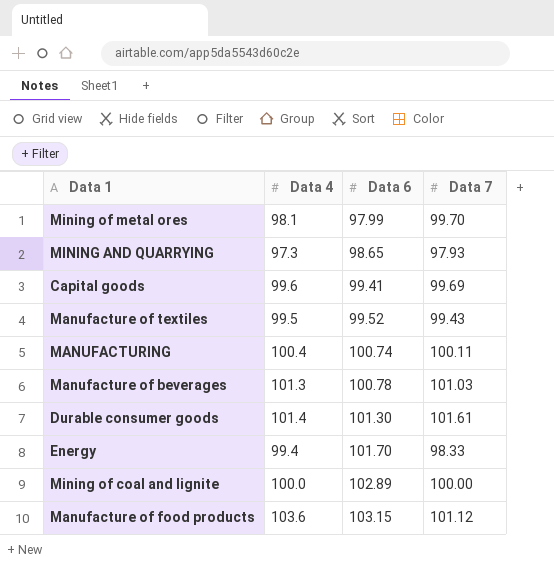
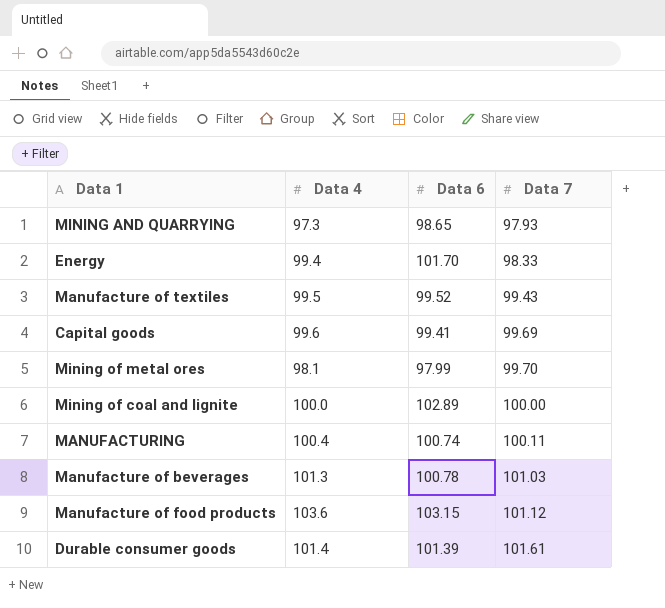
row order: Data 6 ascending -> Data 7 ascending
Durable consumer goods | Data 6: 101.30 -> 101.39

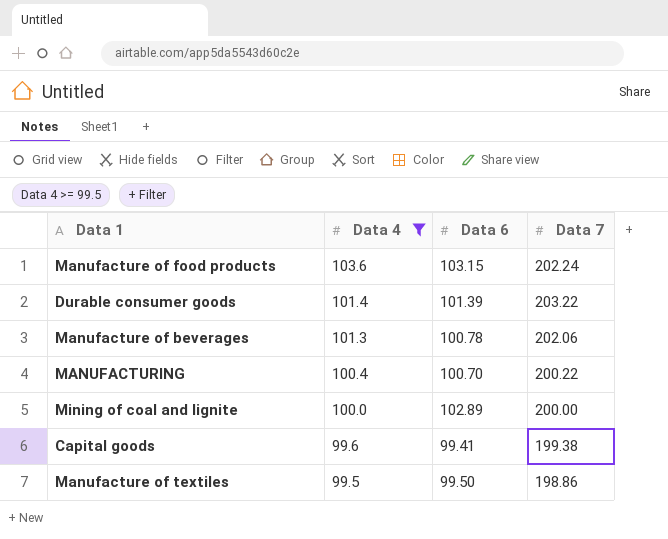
filter: none -> Data 4 >= 99.5
row order: Data 7 ascending -> Data 4 descending
Manufacture of food products | Data 7: 101.12 -> 202.24
Durable consumer goods | Data 7: 101.61 -> 203.22
Manufacture of beverages | Data 7: 101.03 -> 202.06
MANUFACTURING | Data 6: 100.74 -> 100.70
MANUFACTURING | Data 7: 100.11 -> 200.22
Mining of coal and lignite | Data 7: 100.00 -> 200.00
Capital goods | Data 7: 99.69 -> 199.38
Manufacture of textiles | Data 6: 99.52 -> 99.50
Manufacture of textiles | Data 7: 99.43 -> 198.86

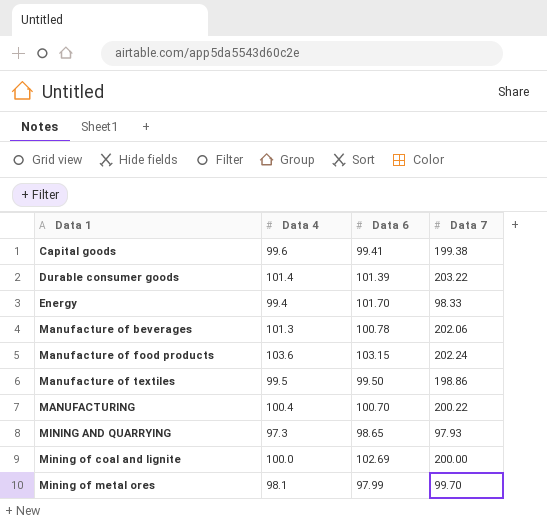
filter: Data 4 >= 99.5 -> none
row order: Data 4 descending -> Data 1 ascending
Mining of coal and lignite | Data 6: 102.89 -> 102.69

